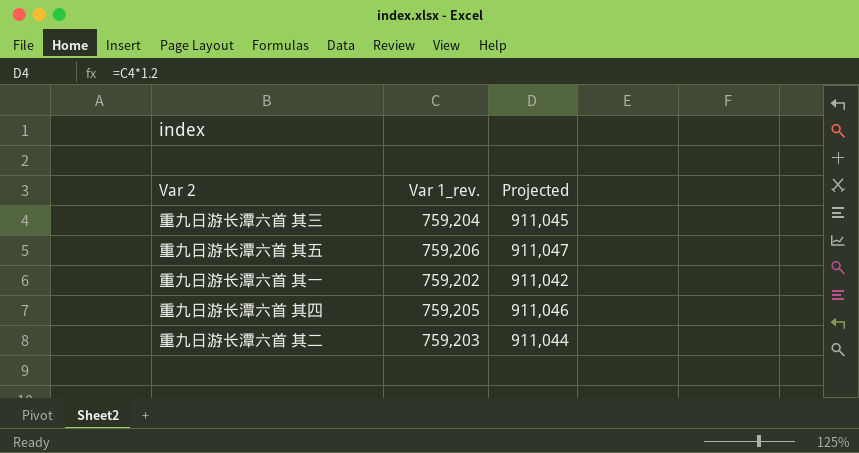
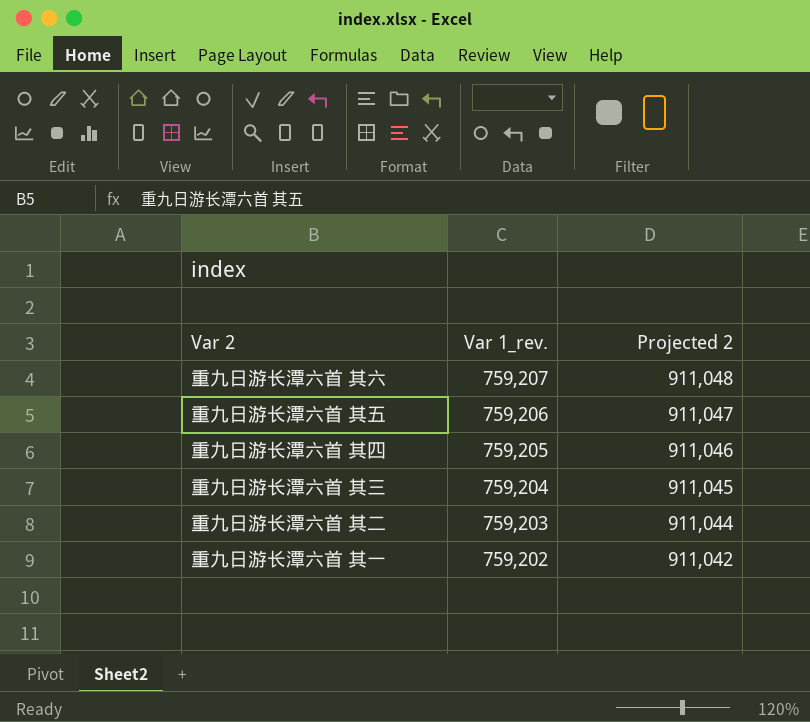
row order: none -> Var 1_rev. descending
column name: Projected -> Projected 2
row 重九日游长潭六首 其六: none -> 759,207 | 911,048

